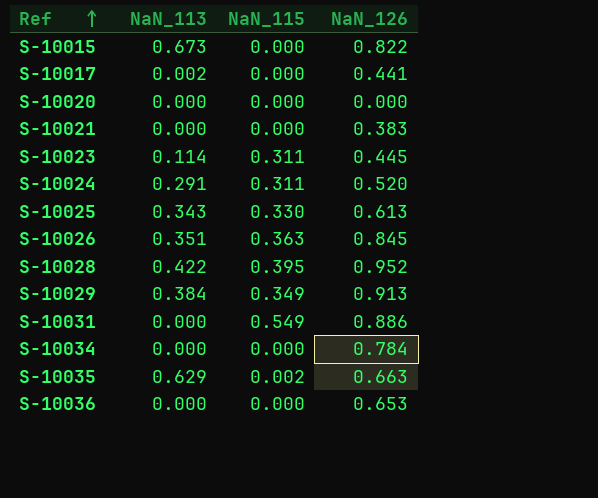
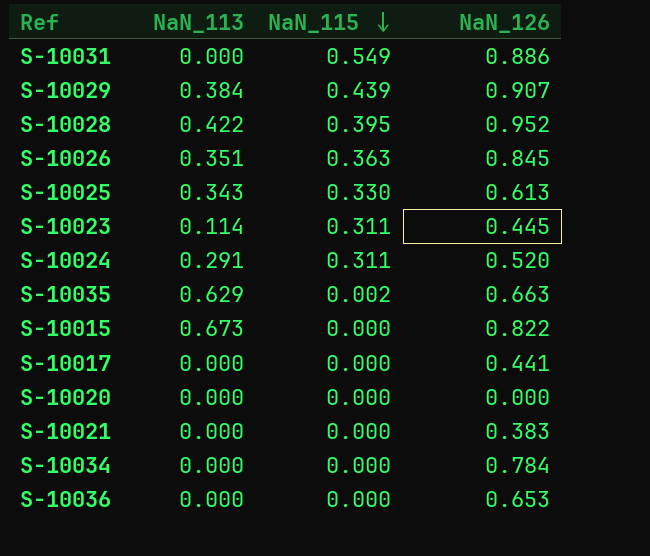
row order: Ref ascending -> NaN_115 descending
S-10029 | NaN_115: 0.349 -> 0.439
S-10029 | NaN_126: 0.913 -> 0.907
S-10017 | NaN_113: 0.002 -> 0.000

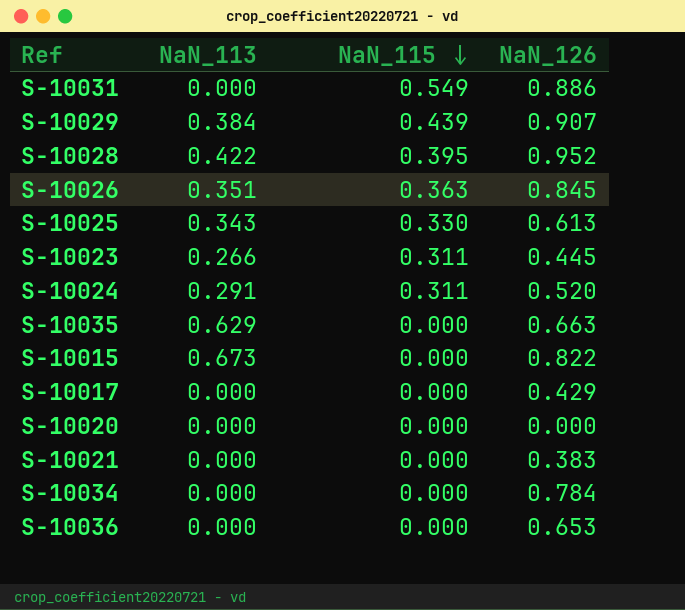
S-10023 | NaN_113: 0.114 -> 0.266
S-10035 | NaN_115: 0.002 -> 0.000
S-10017 | NaN_126: 0.441 -> 0.429

